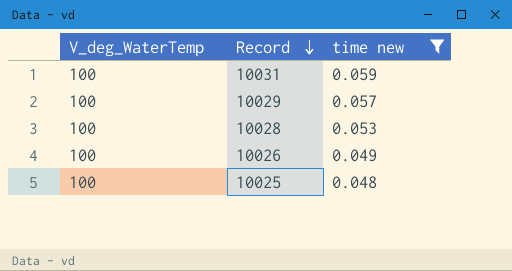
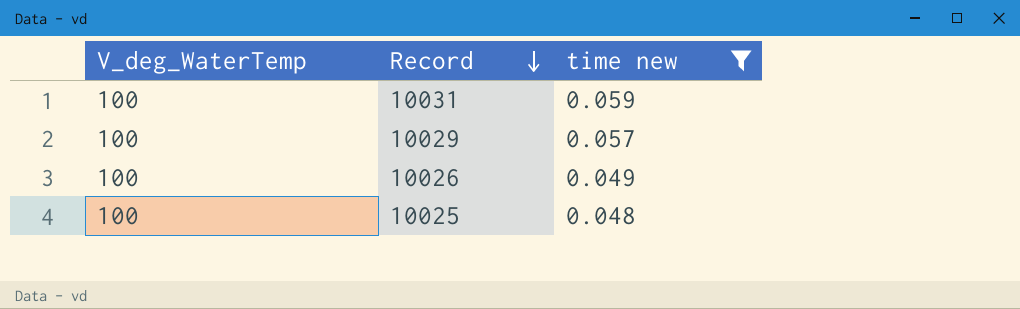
row 10028: 100 | 0.053 -> none

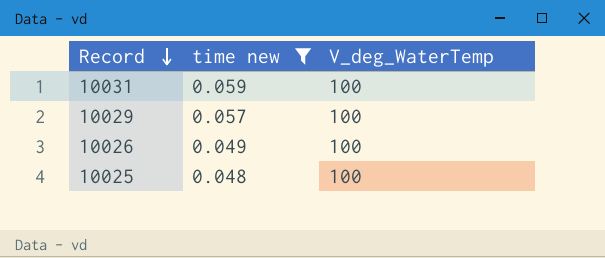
column V_deg_WaterTemp | position: 1 -> 3

